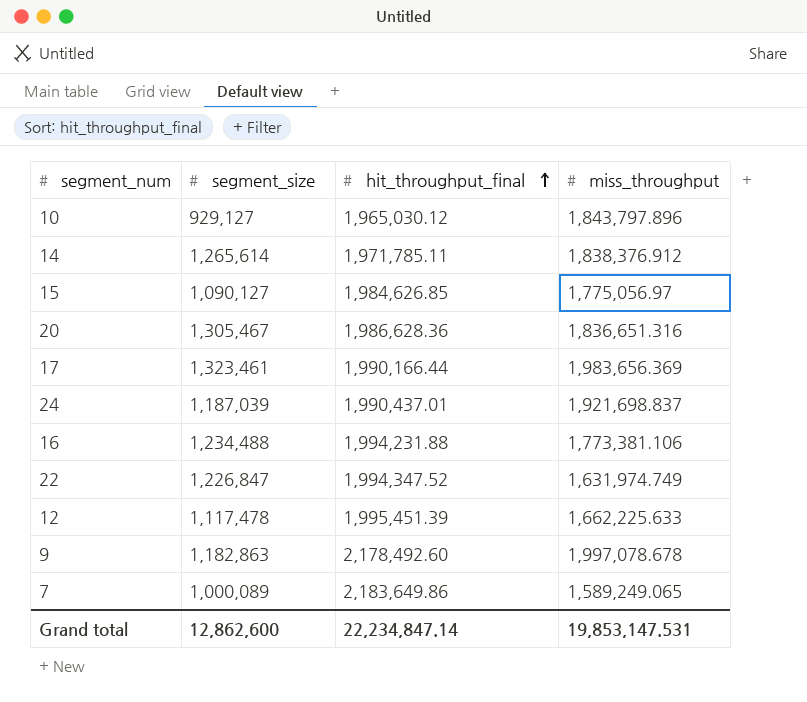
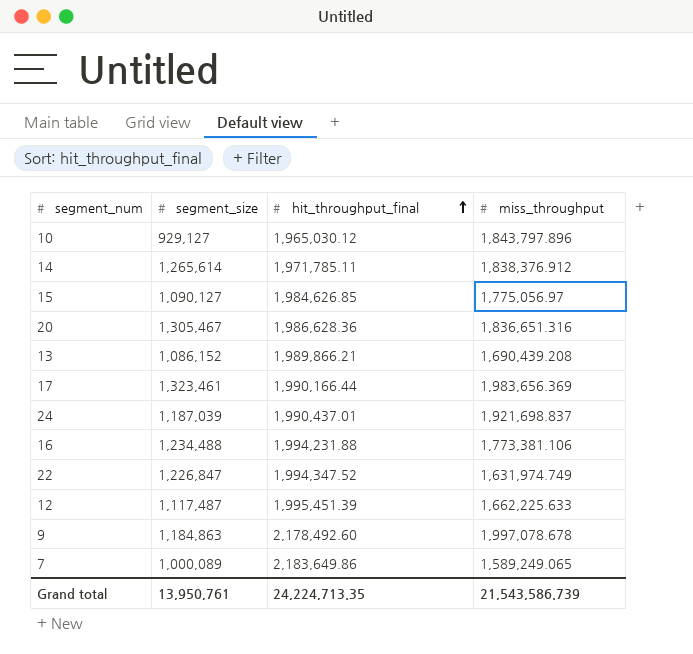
row 13: none -> 1,086,152 | 1,989,866.21 | 1,690,439.208
12 | segment_size: 1,117,478 -> 1,117,487
9 | segment_size: 1,182,863 -> 1,184,863
Grand total | segment_size: 12,862,600 -> 13,950,761
Grand total | hit_throughput_final: 22,234,847.14 -> 24,224,713.35
Grand total | miss_throughput: 19,853,147.531 -> 21,543,586.739

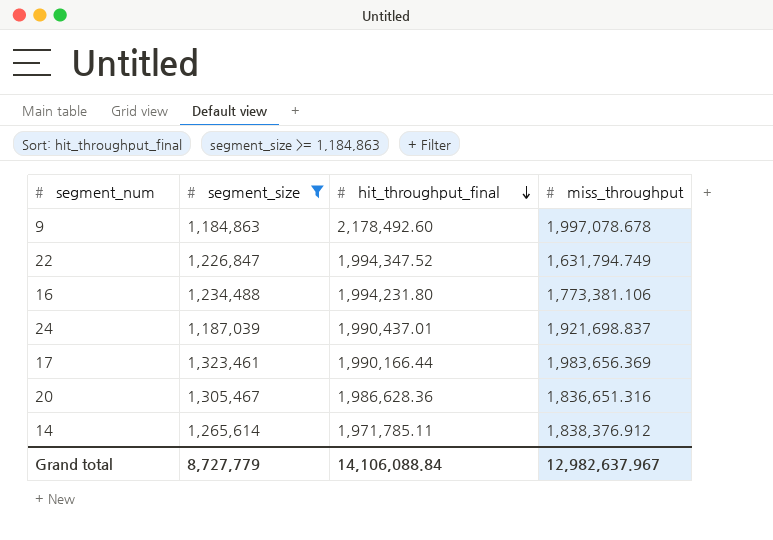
filter: none -> segment_size >= 1,184,863
row order: hit_throughput_final ascending -> hit_throughput_final descending
22 | miss_throughput: 1,631,974.749 -> 1,631,794.749
16 | hit_throughput_final: 1,994,231.88 -> 1,994,231.80
Grand total | segment_size: 13,950,761 -> 8,727,779
Grand total | hit_throughput_final: 24,224,713.35 -> 14,106,088.84
Grand total | miss_throughput: 21,543,586.739 -> 12,982,637.967

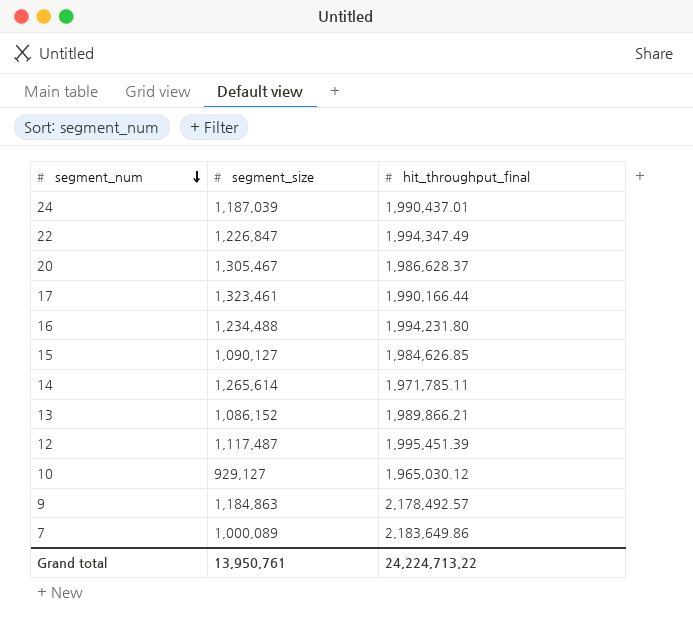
filter: segment_size >= 1,184,863 -> none
row order: hit_throughput_final descending -> segment_num descending
column miss_throughput | position: 4 -> none
22 | hit_throughput_final: 1,994,347.52 -> 1,994,347.49
20 | hit_throughput_final: 1,986,628.36 -> 1,986,628.37
9 | hit_throughput_final: 2,178,492.60 -> 2,178,492.57
Grand total | segment_size: 8,727,779 -> 13,950,761
Grand total | hit_throughput_final: 14,106,088.84 -> 24,224,713.22

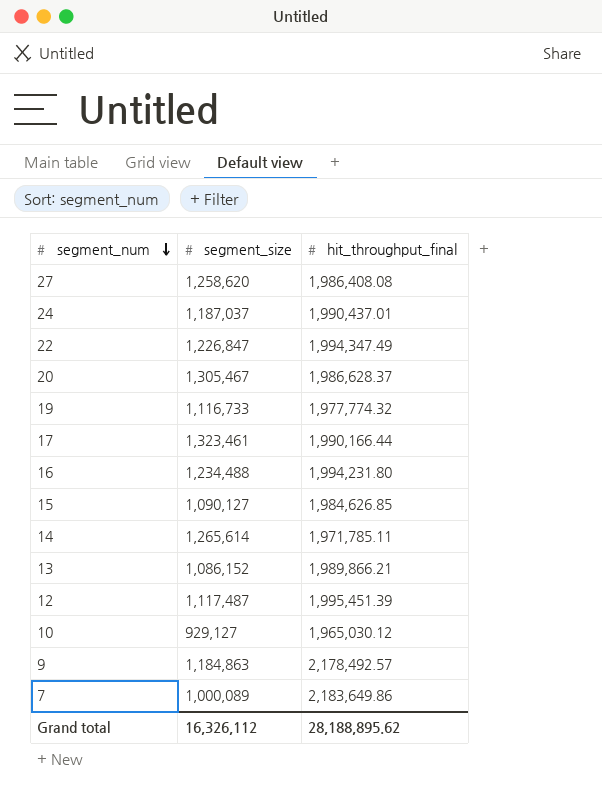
row 27: none -> 1,258,620 | 1,986,408.08
24 | segment_size: 1,187,039 -> 1,187,037
row 19: none -> 1,116,733 | 1,977,774.32
Grand total | segment_size: 13,950,761 -> 16,326,112
Grand total | hit_throughput_final: 24,224,713.22 -> 28,188,895.62

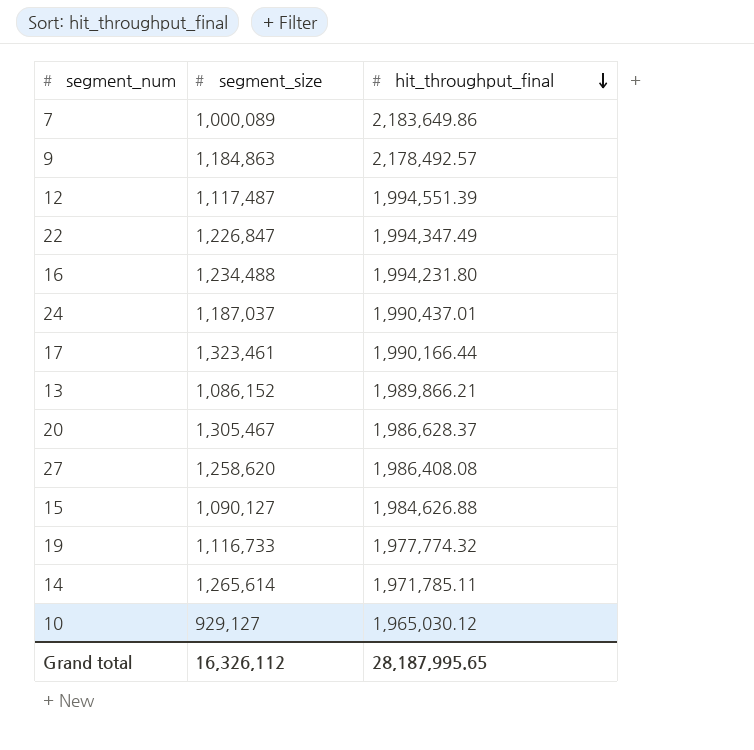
row order: segment_num descending -> hit_throughput_final descending
12 | hit_throughput_final: 1,995,451.39 -> 1,994,551.39
15 | hit_throughput_final: 1,984,626.85 -> 1,984,626.88
Grand total | hit_throughput_final: 28,188,895.62 -> 28,187,995.65

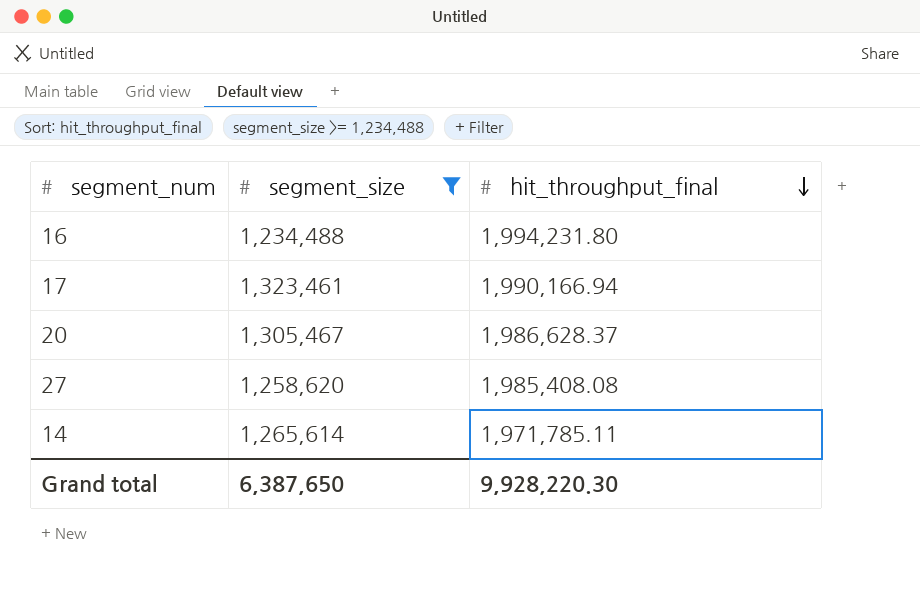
filter: none -> segment_size >= 1,234,488
17 | hit_throughput_final: 1,990,166.44 -> 1,990,166.94
27 | hit_throughput_final: 1,986,408.08 -> 1,985,408.08
Grand total | segment_size: 16,326,112 -> 6,387,650
Grand total | hit_throughput_final: 28,187,995.65 -> 9,928,220.30

